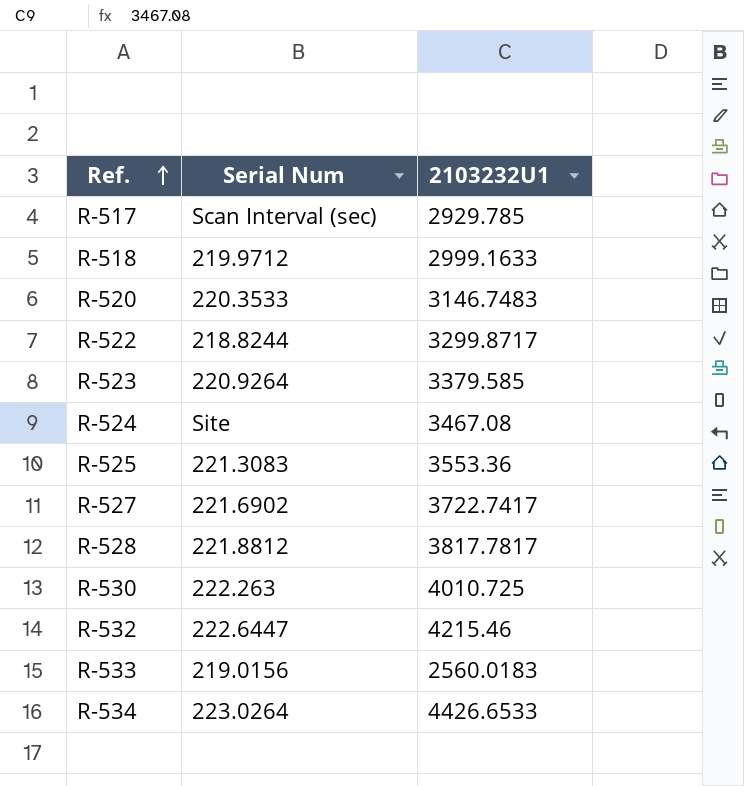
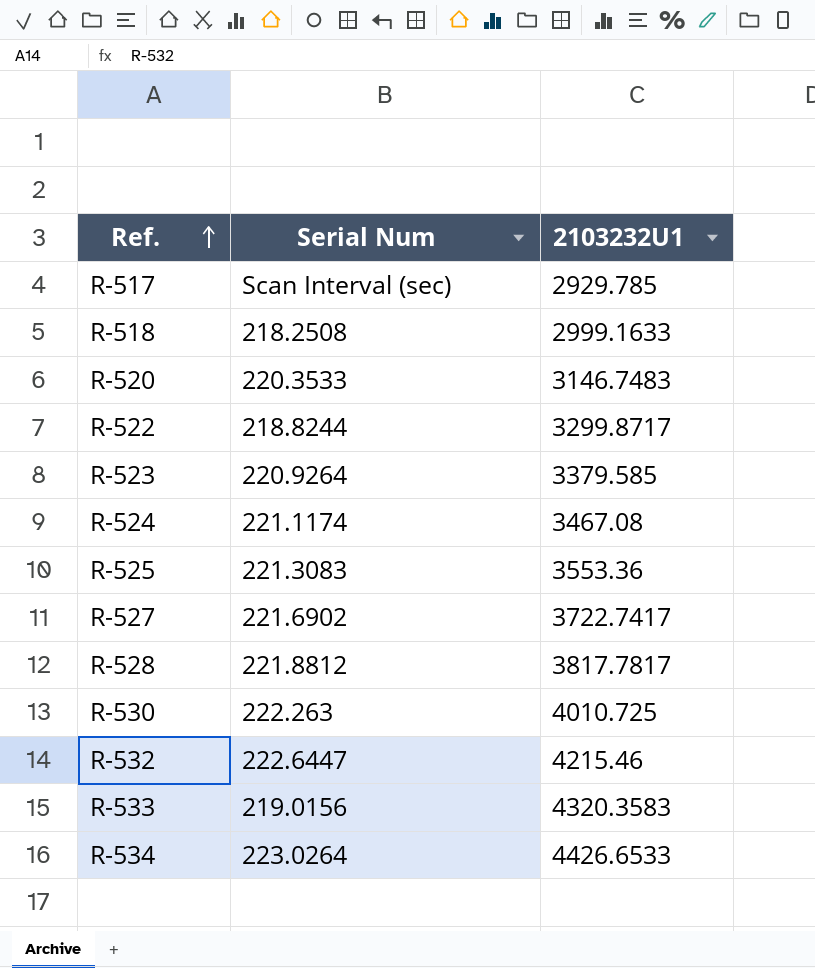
R-518 | Serial Num: 219.9712 -> 218.2508
R-524 | Serial Num: Site -> 221.1174
R-533 | 2103232U1: 2560.0183 -> 4320.3583

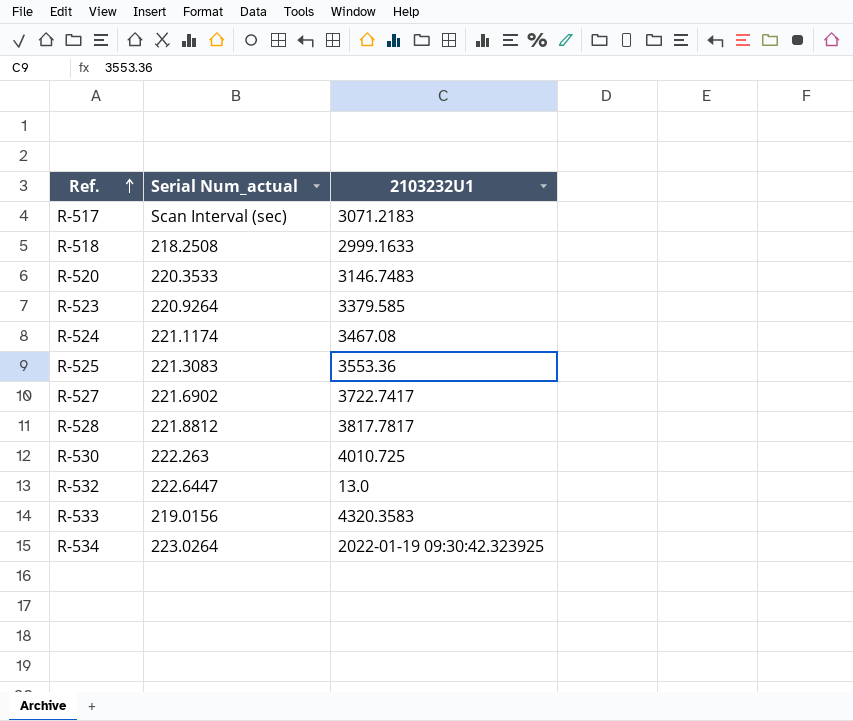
column name: Serial Num -> Serial Num_actual
row R-522: 218.8244 | 3299.8717 -> none
R-517 | 2103232U1: 2929.785 -> 3071.2183
R-532 | 2103232U1: 4215.46 -> 13.0
R-534 | 2103232U1: 4426.6533 -> 2022-01-19 09:30:42.323925

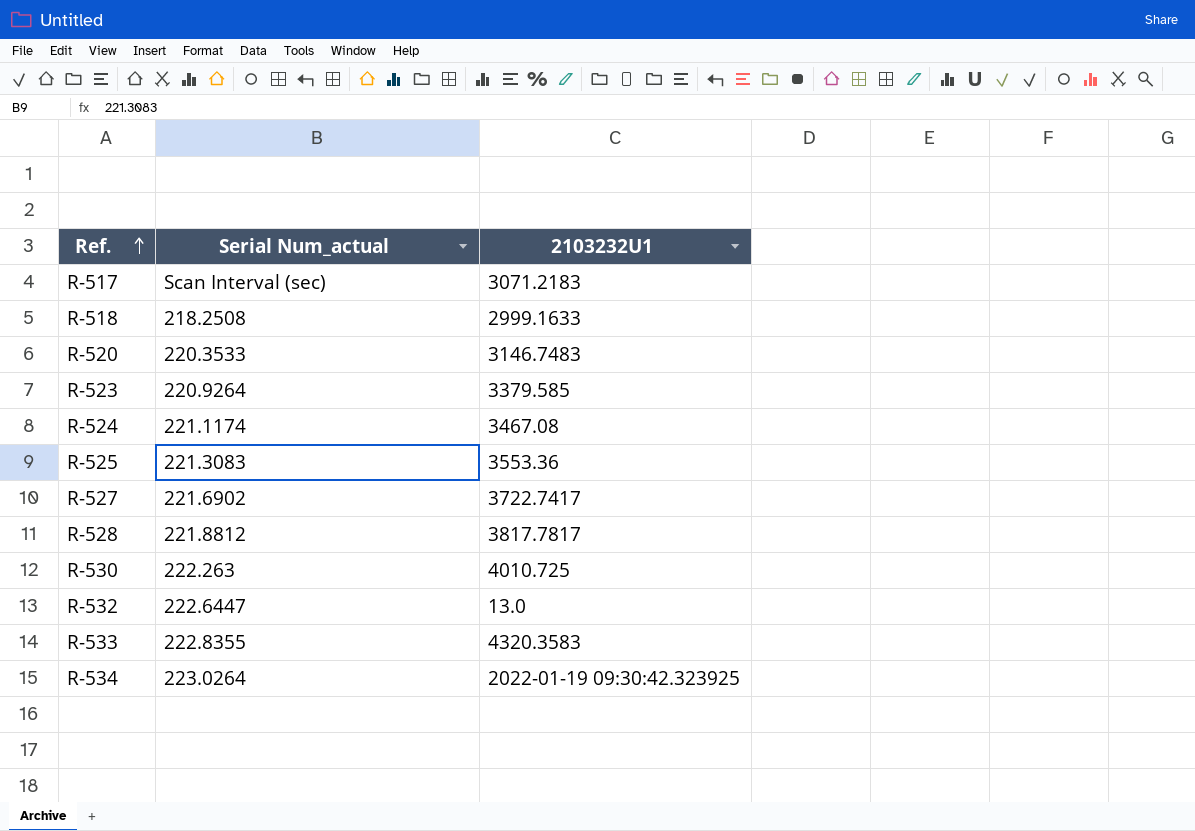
R-533 | Serial Num_actual: 219.0156 -> 222.8355

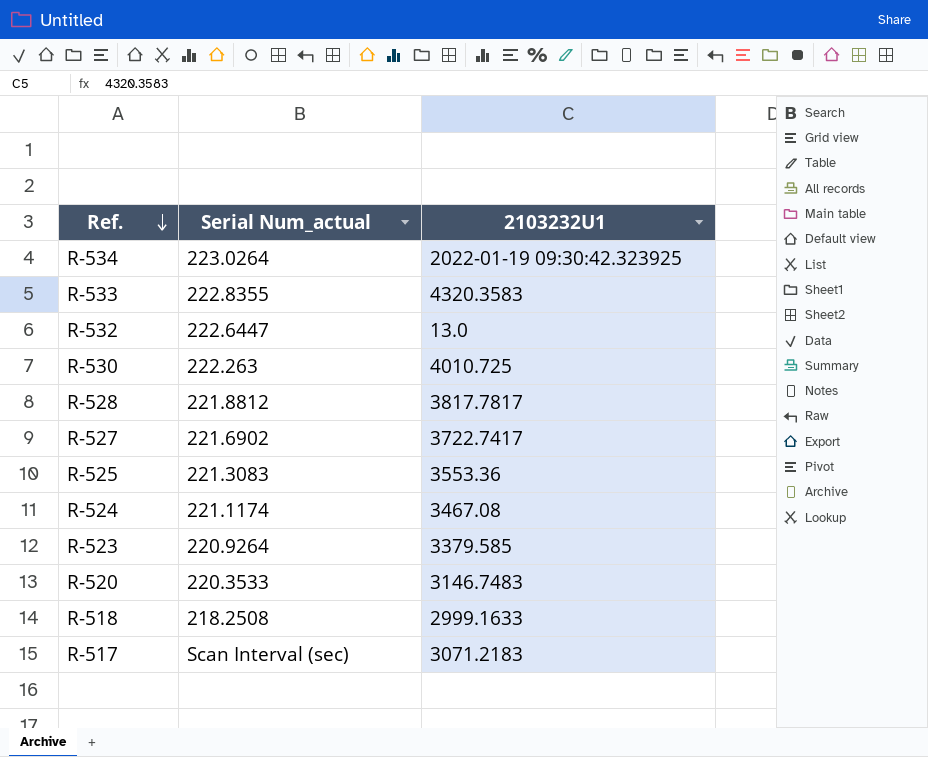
row order: Ref. ascending -> Ref. descending

